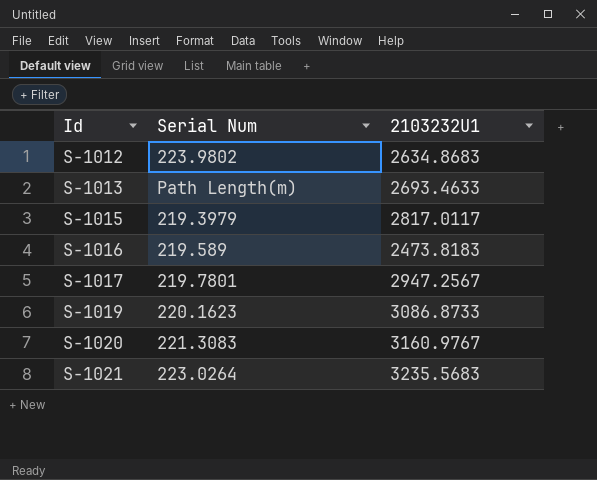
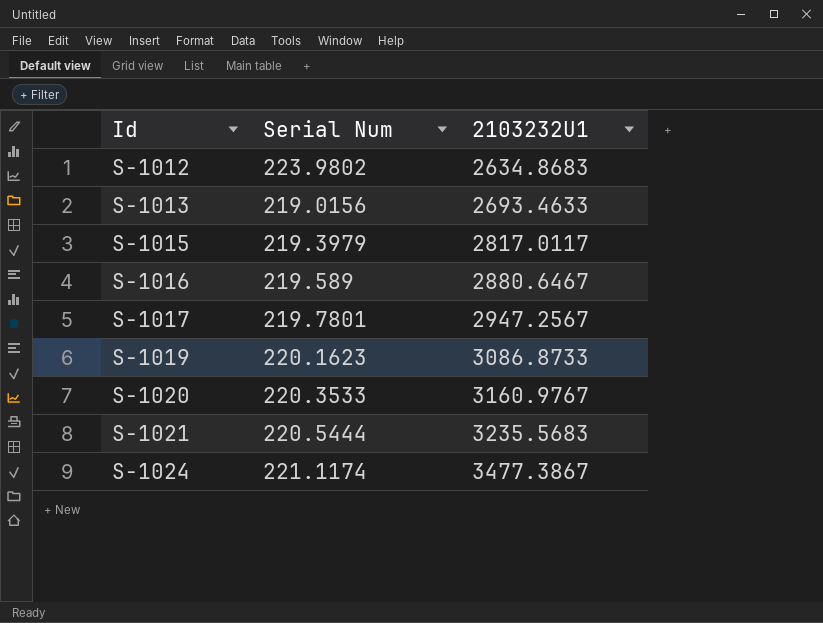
S-1013 | Serial Num: Path Length(m) -> 219.0156
S-1016 | 2103232U1: 2473.8183 -> 2880.6467
S-1020 | Serial Num: 221.3083 -> 220.3533
S-1021 | Serial Num: 223.0264 -> 220.5444
row S-1024: none -> 221.1174 | 3477.3867

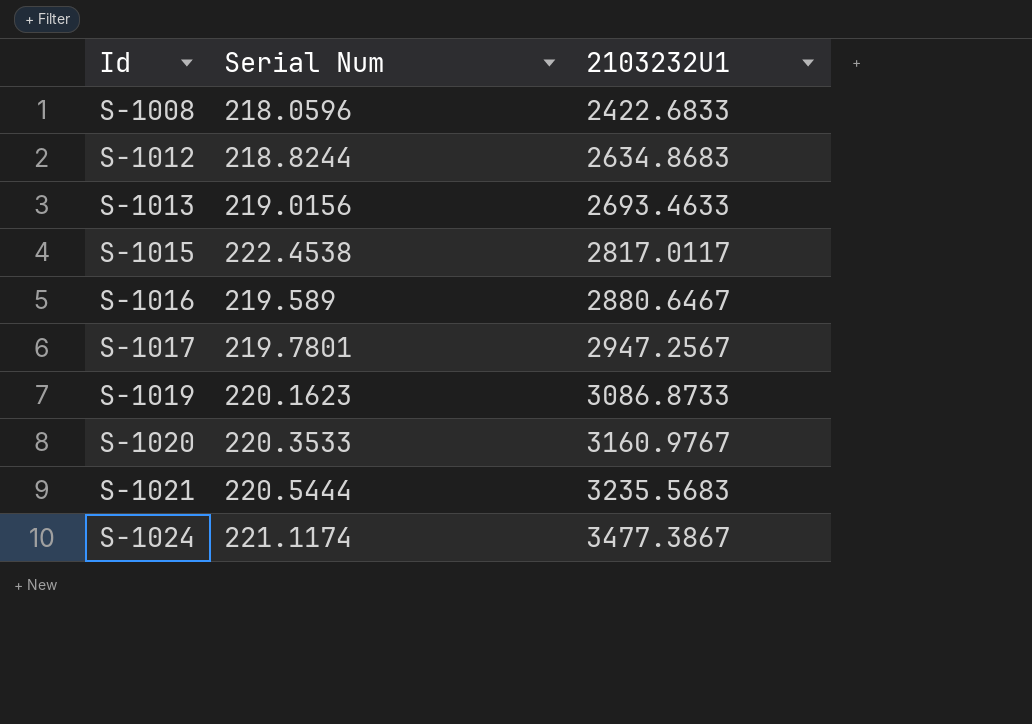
row S-1008: none -> 218.0596 | 2422.6833
S-1012 | Serial Num: 223.9802 -> 218.8244
S-1015 | Serial Num: 219.3979 -> 222.4538

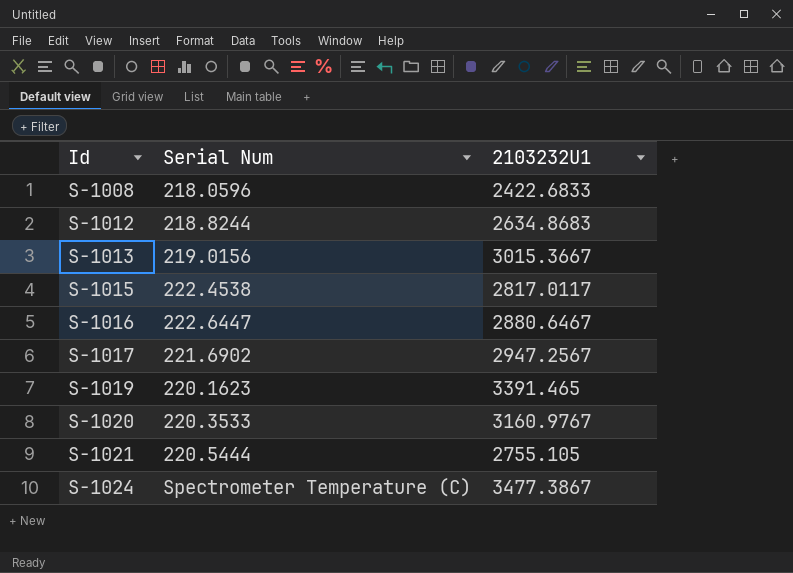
S-1013 | 2103232U1: 2693.4633 -> 3015.3667
S-1016 | Serial Num: 219.589 -> 222.6447
S-1017 | Serial Num: 219.7801 -> 221.6902
S-1019 | 2103232U1: 3086.8733 -> 3391.465
S-1021 | 2103232U1: 3235.5683 -> 2755.105
S-1024 | Serial Num: 221.1174 -> Spectrometer Temperature (C)

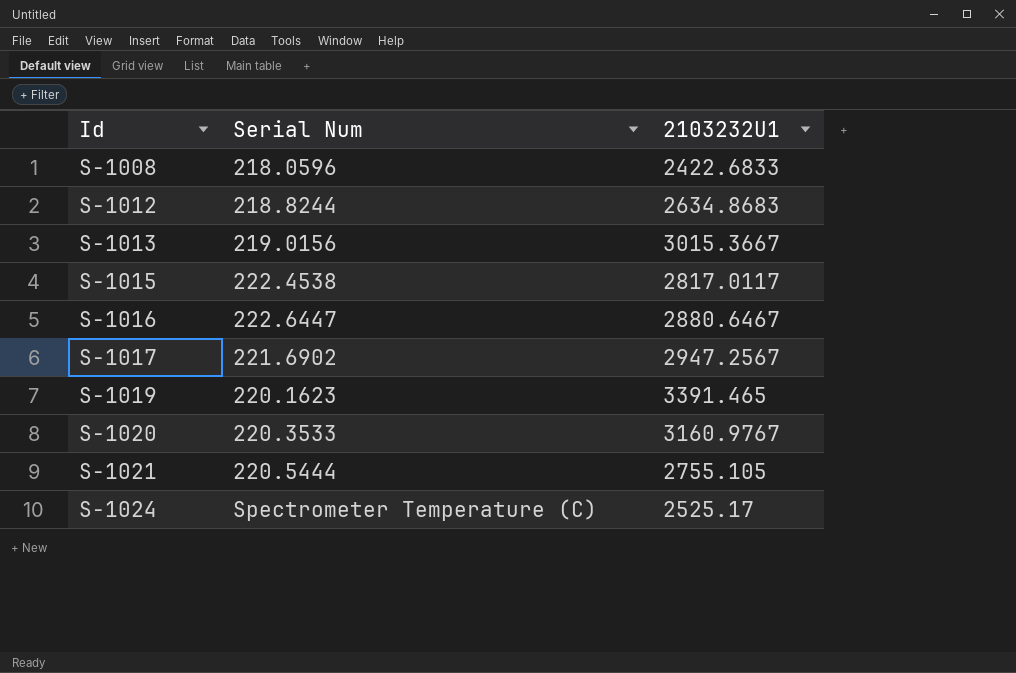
S-1024 | 2103232U1: 3477.3867 -> 2525.17

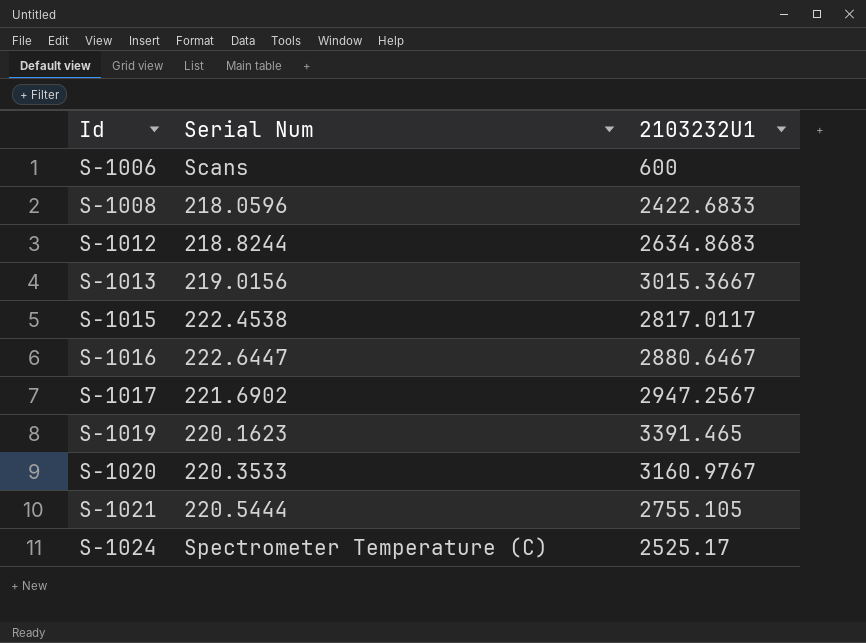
row S-1006: none -> Scans | 600

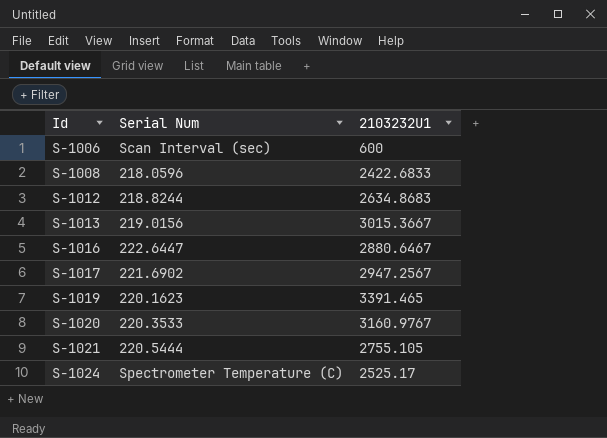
row S-1015: 222.4538 | 2817.0117 -> none
S-1006 | Serial Num: Scans -> Scan Interval (sec)

